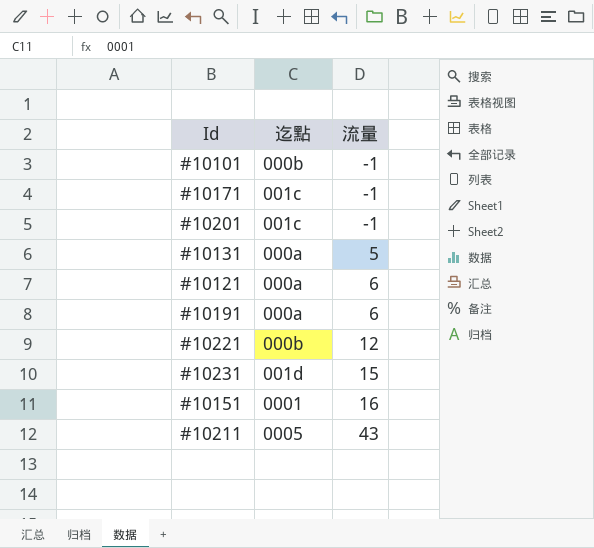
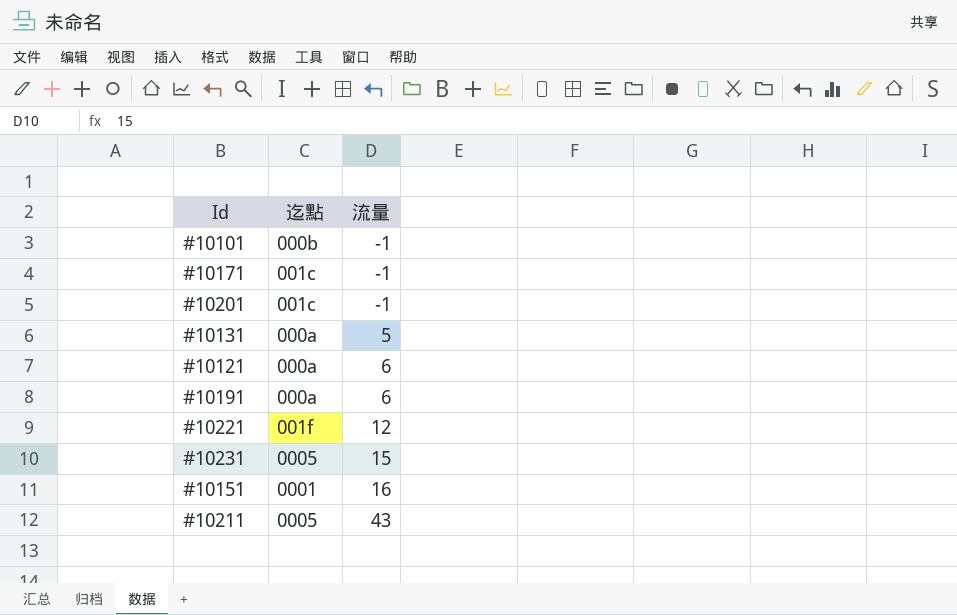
#10221 | 迄點: 000b -> 001f
#10231 | 迄點: 001d -> 0005

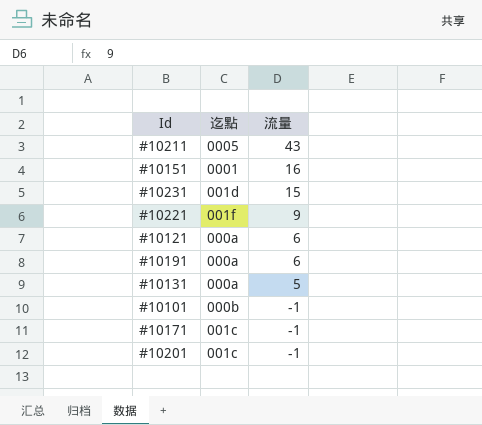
row order: 流量 ascending -> 流量 descending
#10231 | 迄點: 0005 -> 001d
#10221 | 流量: 12 -> 9

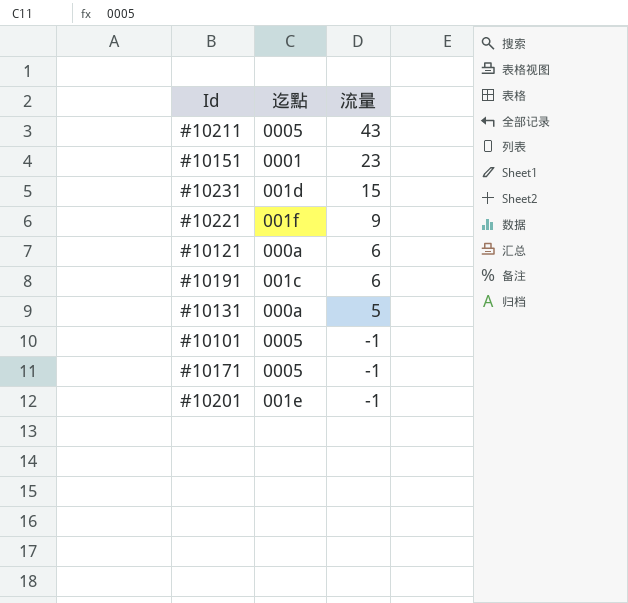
#10151 | 流量: 16 -> 23
#10191 | 迄點: 000a -> 001c
#10101 | 迄點: 000b -> 0005
#10171 | 迄點: 001c -> 0005
#10201 | 迄點: 001c -> 001e

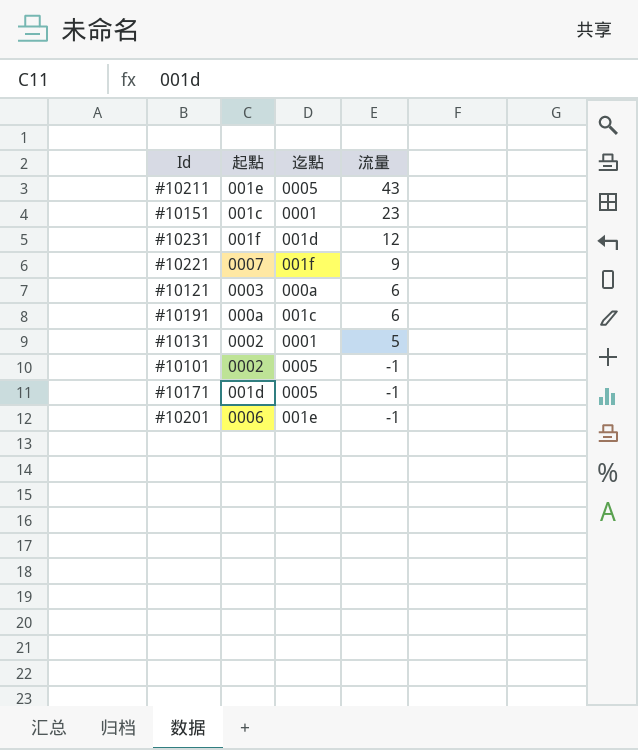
column 起點 | position: none -> 2
#10231 | 流量: 15 -> 12
#10131 | 迄點: 000a -> 0001

